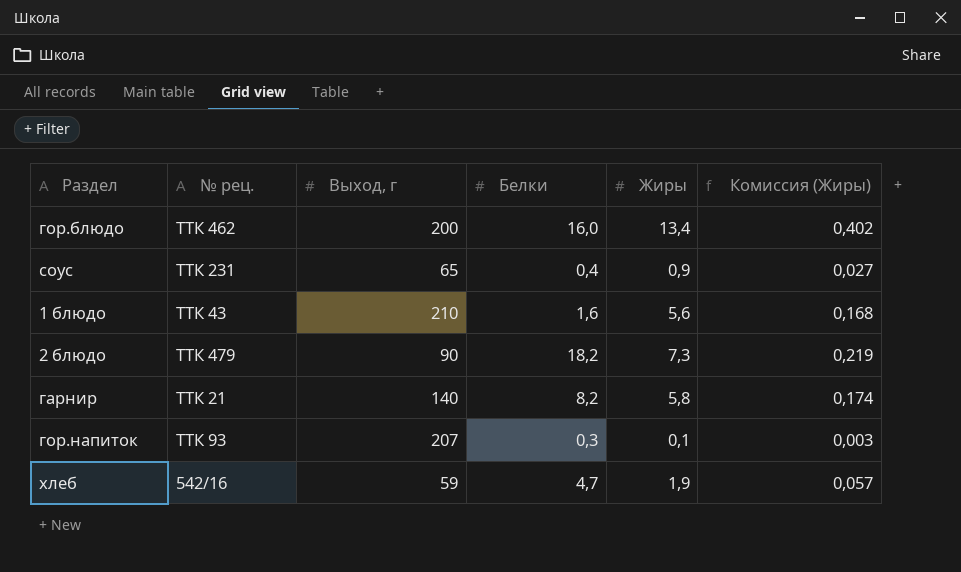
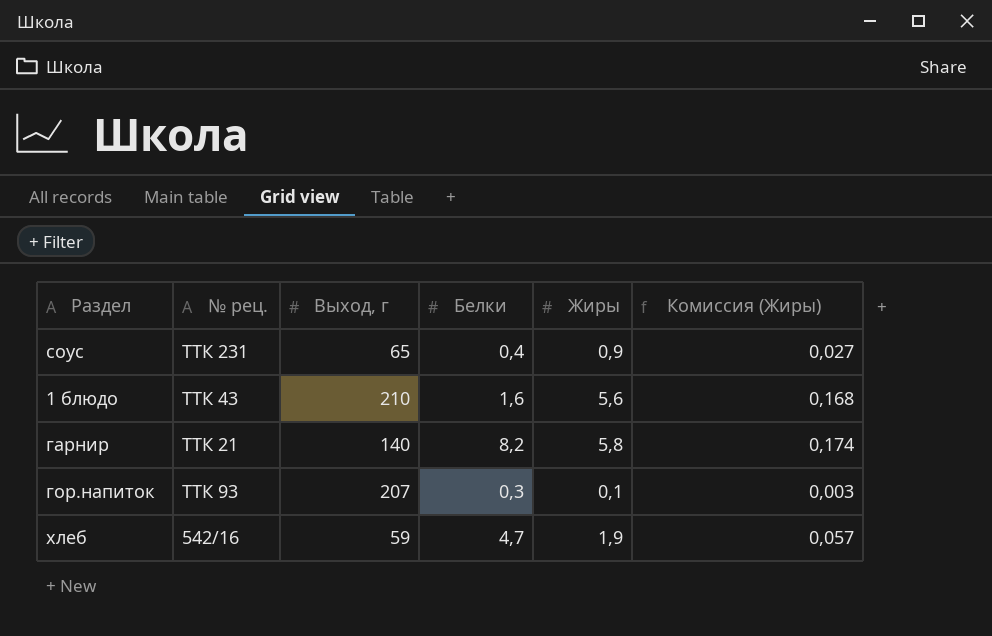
row гор.блюдо: ТТК 462 | 200 | 16,0 | 13,4 | 0,402 -> none
row 2 блюдо: ТТК 479 | 90 | 18,2 | 7,3 | 0,219 -> none

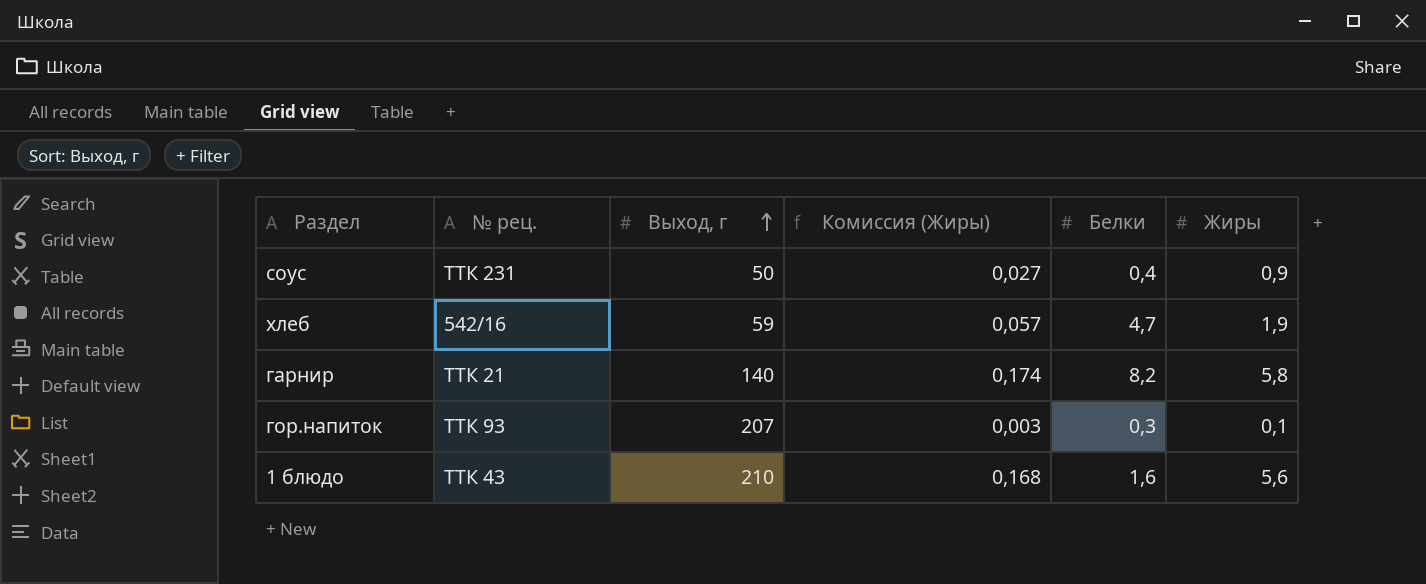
row order: none -> Выход, г ascending
column Комиссия (Жиры) | position: 6 -> 4
соус | Выход, г: 65 -> 50

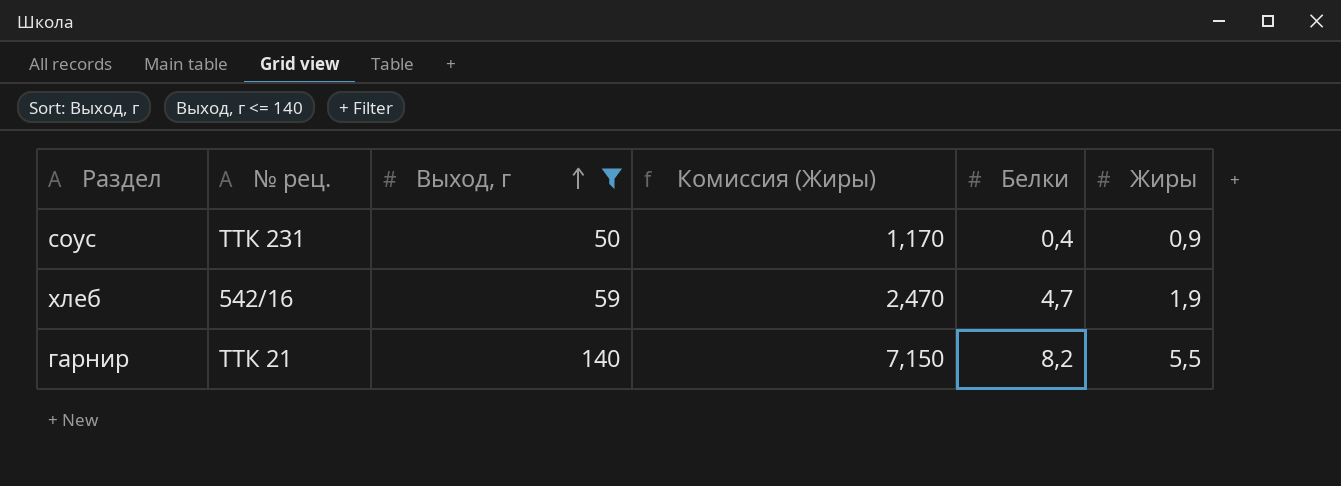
filter: none -> Выход, г <= 140
column Комиссия (Жиры) | formula: [Жиры] * 0,03 -> [Жиры] * 1,3
гарнир | Жиры: 5,8 -> 5,5

